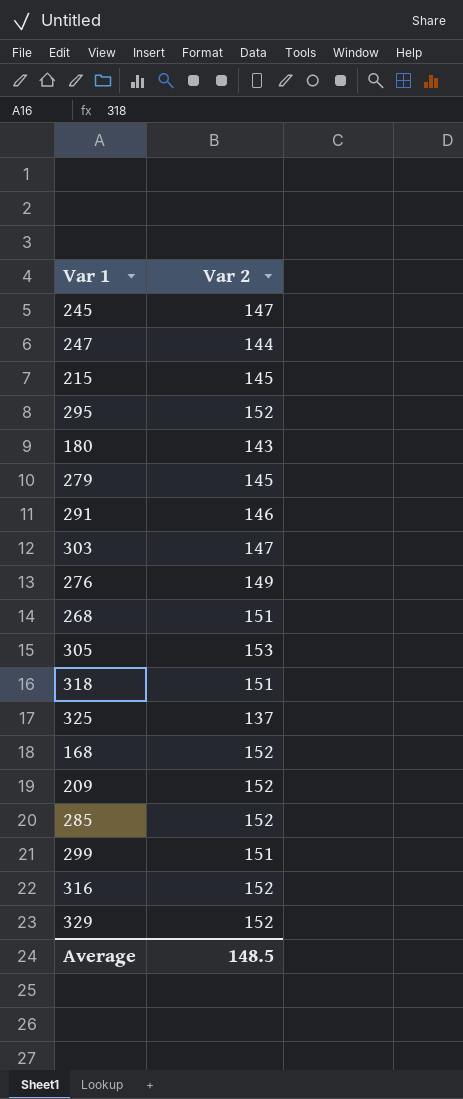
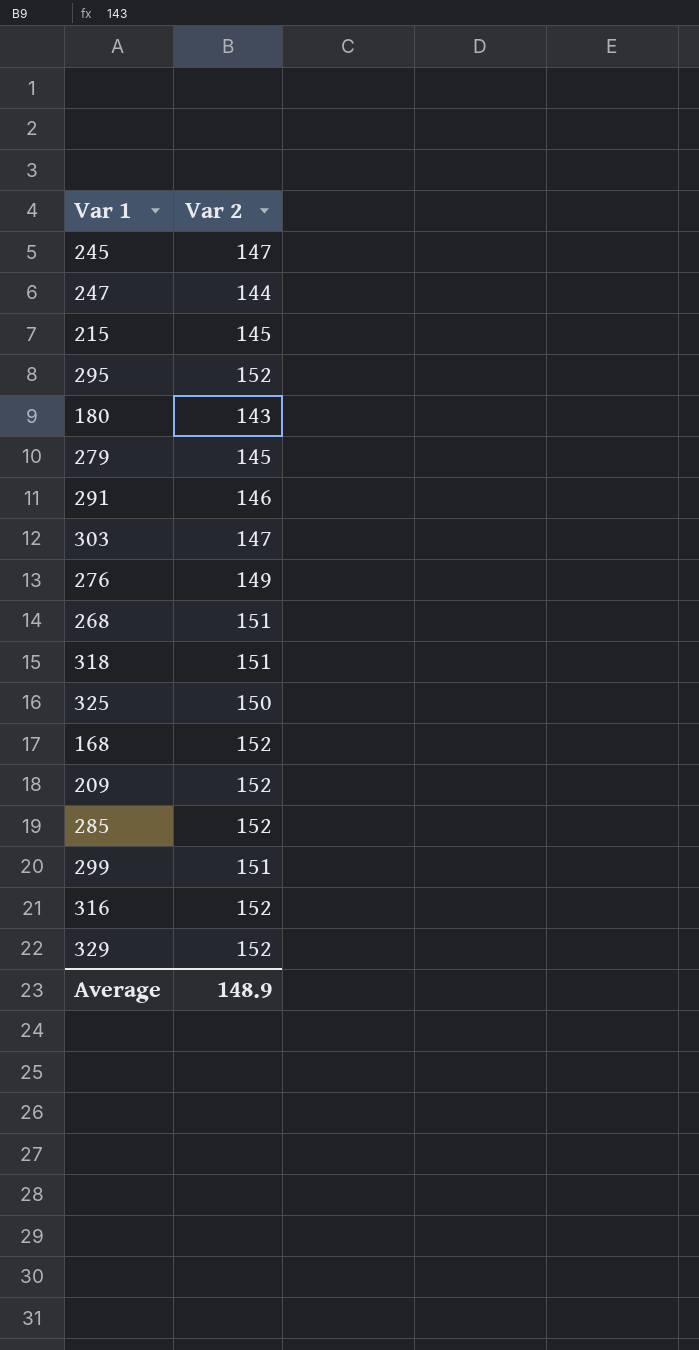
row 305: 153 -> none
325 | Var 2: 137 -> 150
Average | Var 2: 148.5 -> 148.9

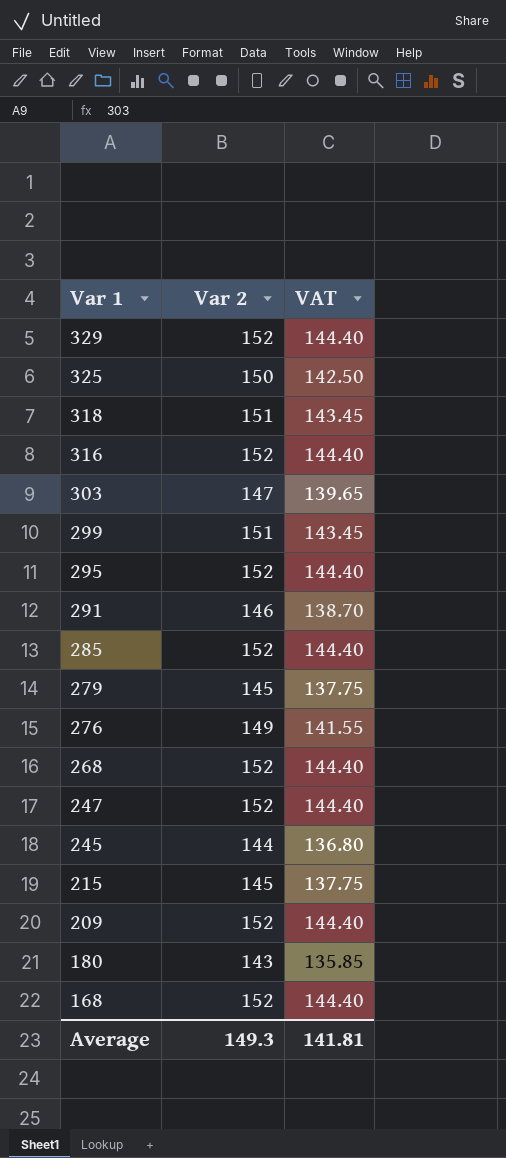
row order: none -> Var 1 descending
column VAT | formula: none -> [Var 2] * 0.95
268 | Var 2: 151 -> 152
247 | Var 2: 144 -> 152
245 | Var 2: 147 -> 144
Average | Var 2: 148.9 -> 149.3

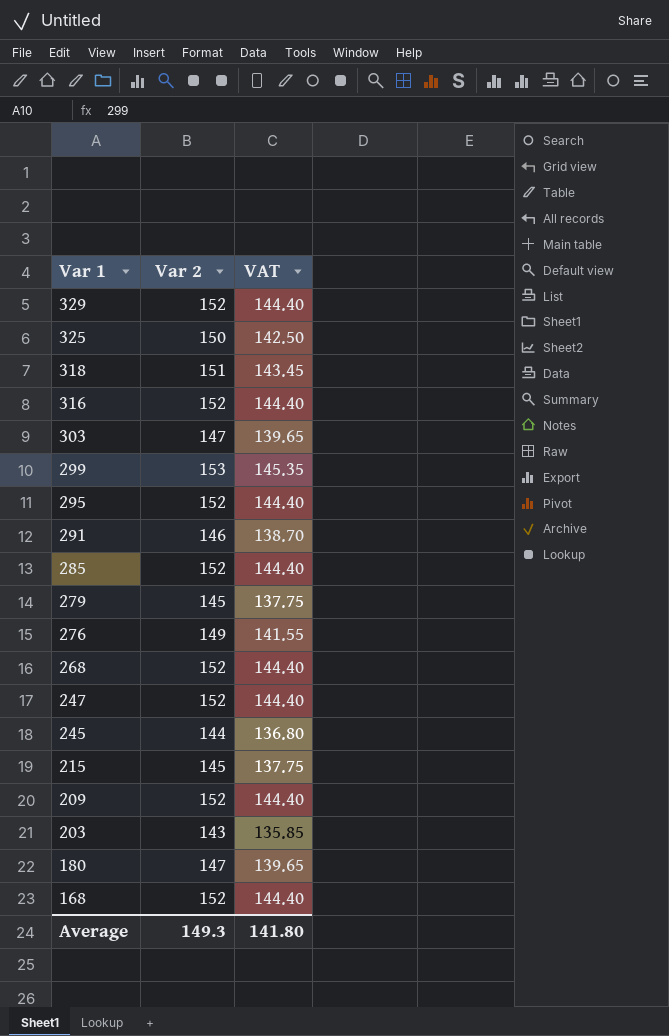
299 | Var 2: 151 -> 153
299 | VAT: 143.45 -> 145.35
row 203: none -> 143 | 135.85
180 | Var 2: 143 -> 147
180 | VAT: 135.85 -> 139.65
Average | VAT: 141.81 -> 141.80

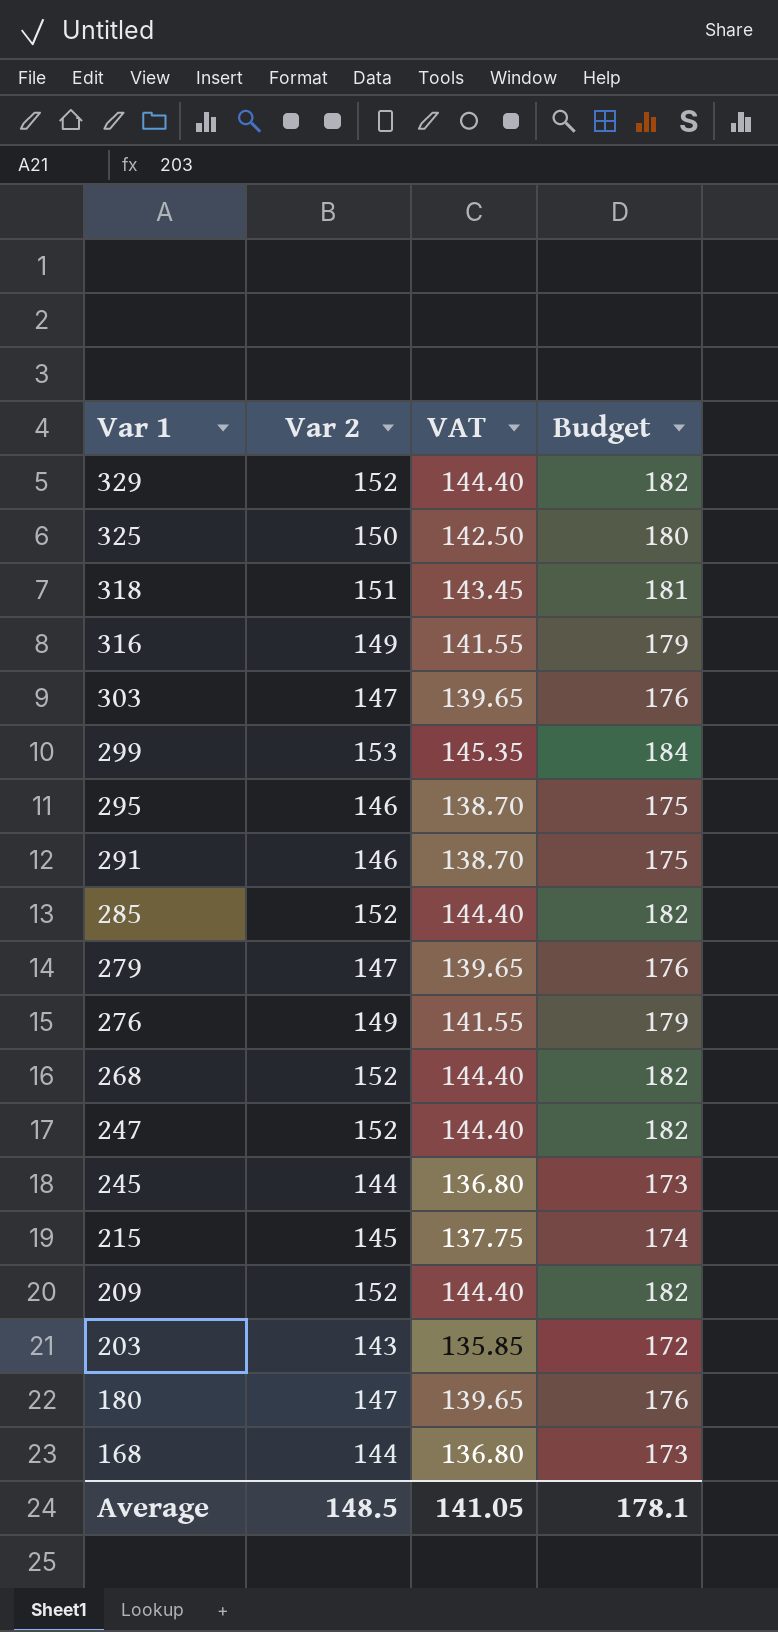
column Budget | formula: none -> [Var 2] * 1.2
316 | Var 2: 152 -> 149
316 | VAT: 144.40 -> 141.55
295 | Var 2: 152 -> 146
295 | VAT: 144.40 -> 138.70
279 | Var 2: 145 -> 147
279 | VAT: 137.75 -> 139.65
168 | Var 2: 152 -> 144
168 | VAT: 144.40 -> 136.80
Average | Var 2: 149.3 -> 148.5
Average | VAT: 141.80 -> 141.05

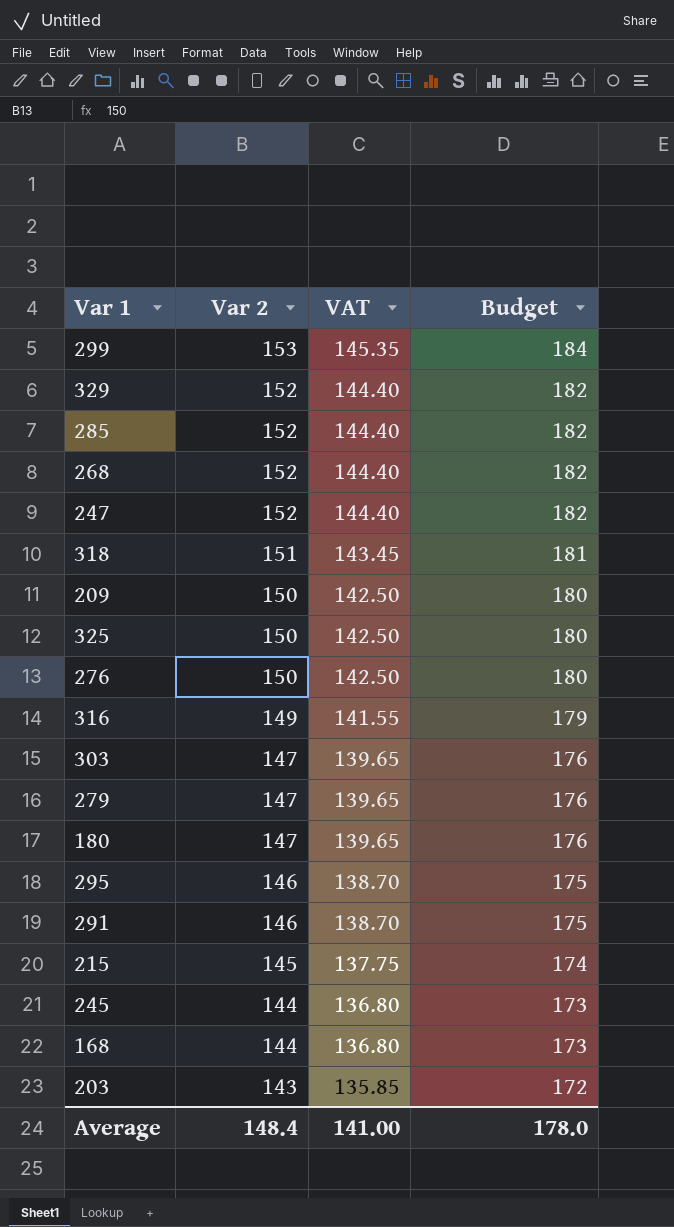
row order: Var 1 descending -> Var 2 descending
209 | Var 2: 152 -> 150
209 | VAT: 144.40 -> 142.50
209 | Budget: 182 -> 180
276 | Var 2: 149 -> 150
276 | VAT: 141.55 -> 142.50
276 | Budget: 179 -> 180
Average | Var 2: 148.5 -> 148.4
Average | VAT: 141.05 -> 141.00
Average | Budget: 178.1 -> 178.0

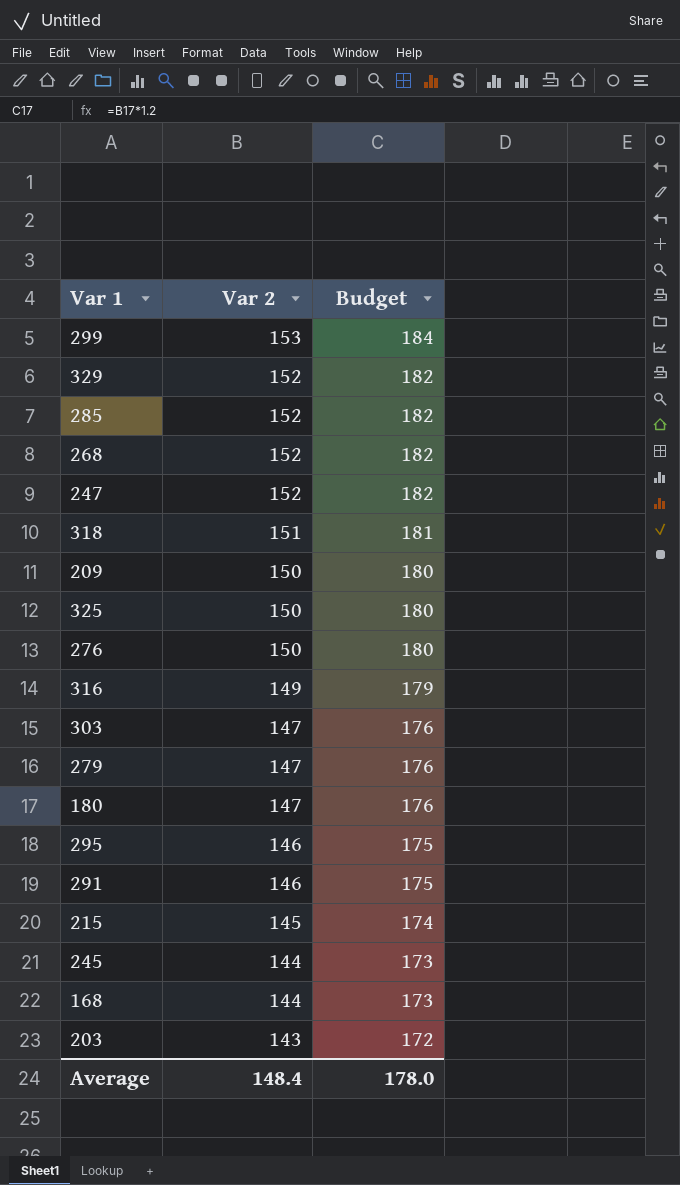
column VAT | formula: [Var 2] * 0.95 -> none

